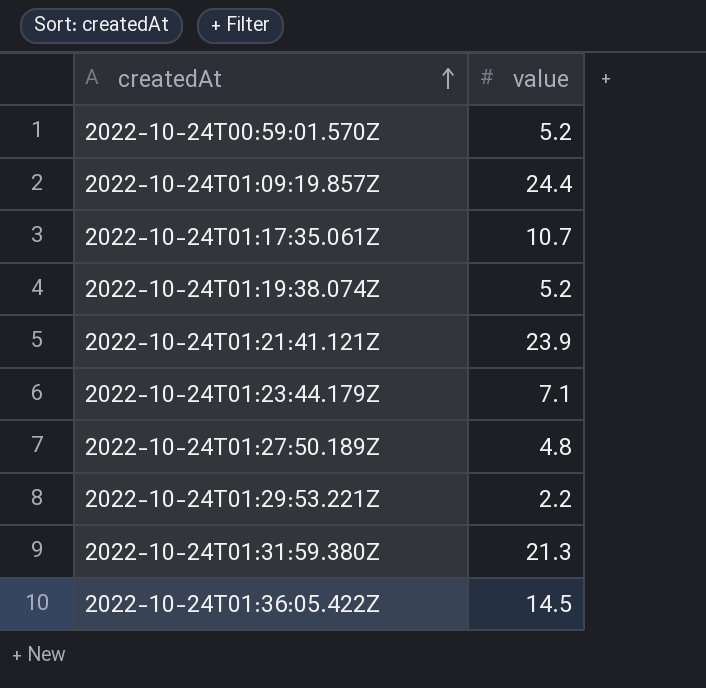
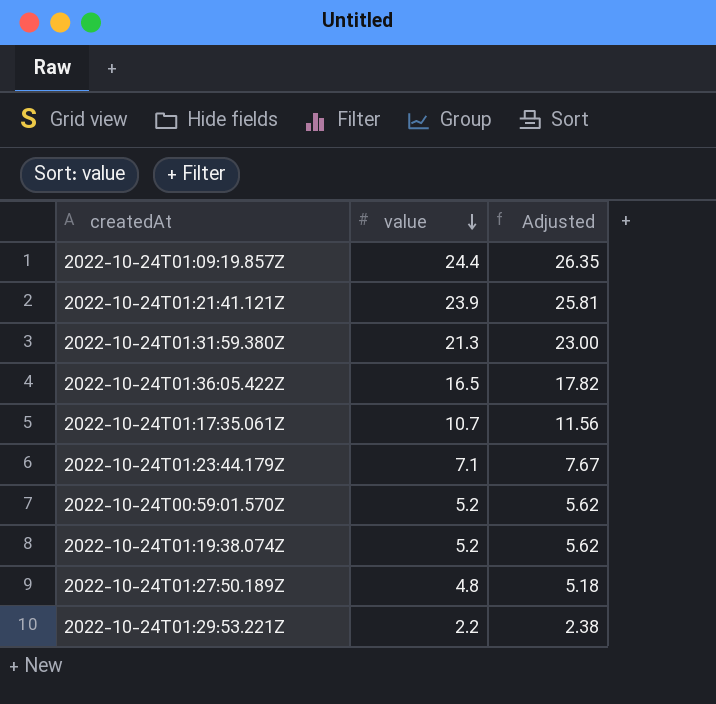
row order: createdAt ascending -> value descending
column Adjusted | formula: none -> [value] * 1.08
2022-10-24T01:36:05.422Z | value: 14.5 -> 16.5

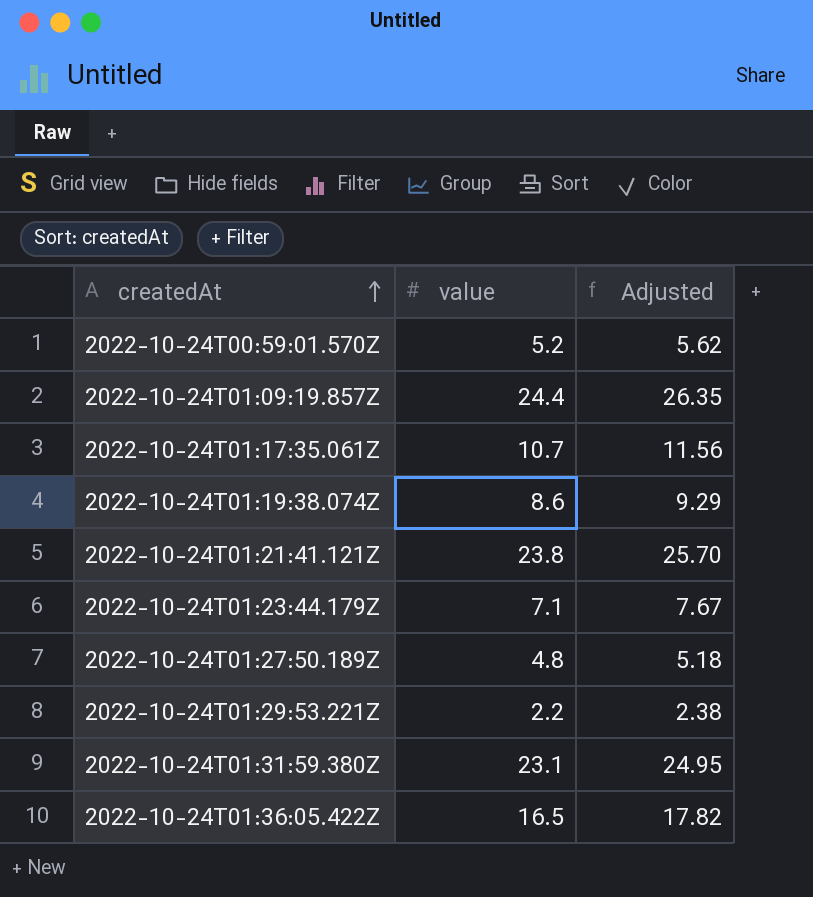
row order: value descending -> createdAt ascending
2022-10-24T01:19:38.074Z | value: 5.2 -> 8.6
2022-10-24T01:19:38.074Z | Adjusted: 5.62 -> 9.29
2022-10-24T01:21:41.121Z | value: 23.9 -> 23.8
2022-10-24T01:21:41.121Z | Adjusted: 25.81 -> 25.70
2022-10-24T01:31:59.380Z | value: 21.3 -> 23.1
2022-10-24T01:31:59.380Z | Adjusted: 23.00 -> 24.95

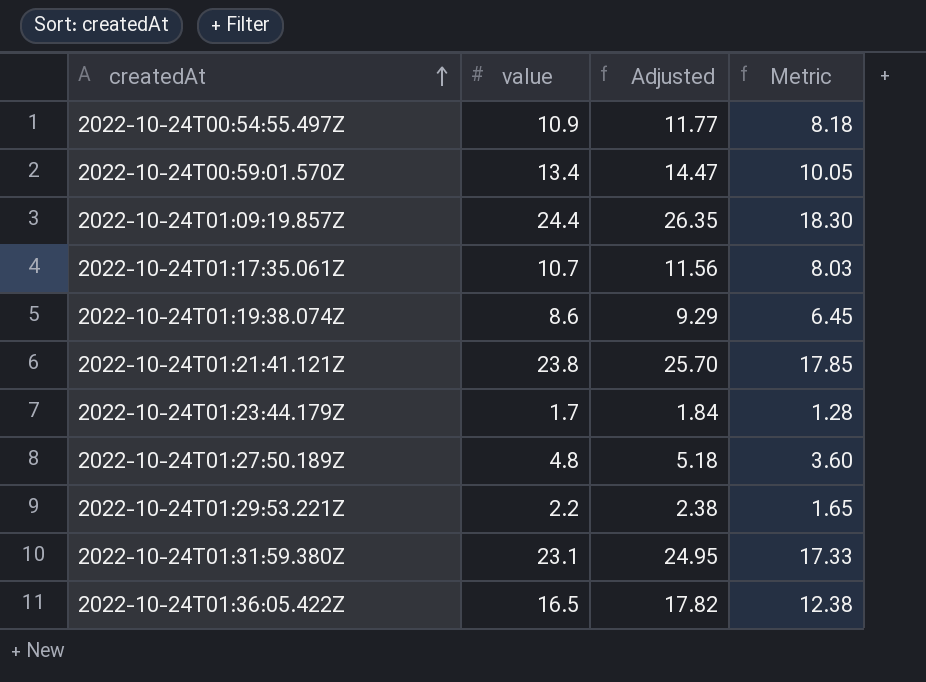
column Metric | formula: none -> [value] * 0.75
row 2022-10-24T00:54:55.497Z: none -> 10.9 | 11.77 | 8.18
2022-10-24T00:59:01.570Z | value: 5.2 -> 13.4
2022-10-24T00:59:01.570Z | Adjusted: 5.62 -> 14.47
2022-10-24T01:23:44.179Z | value: 7.1 -> 1.7
2022-10-24T01:23:44.179Z | Adjusted: 7.67 -> 1.84

